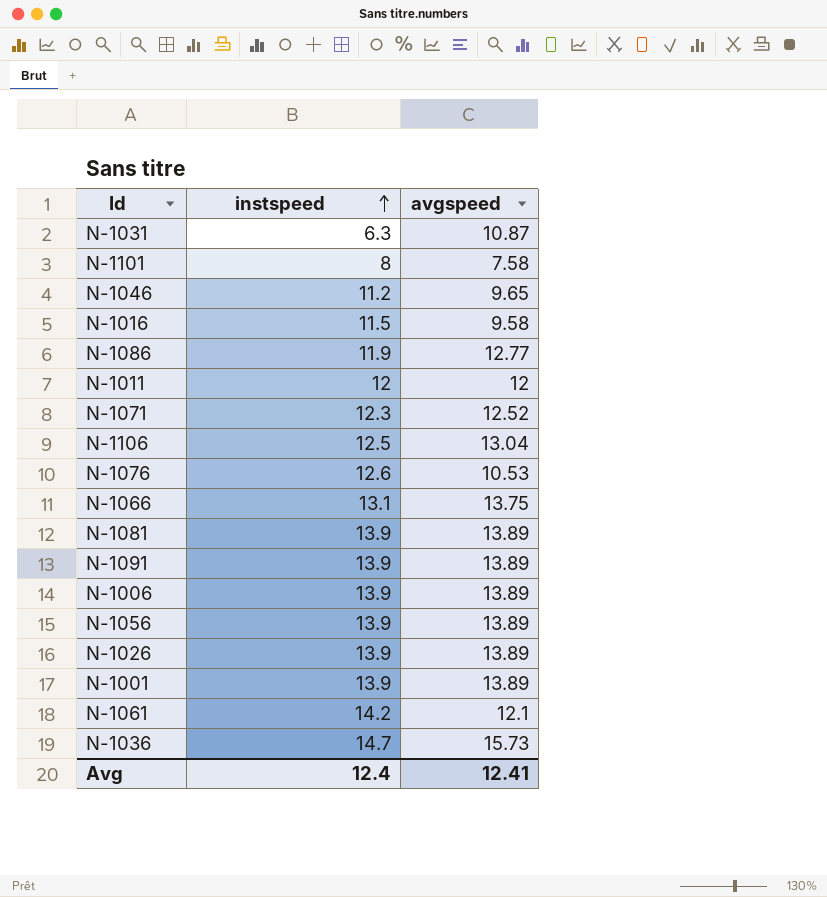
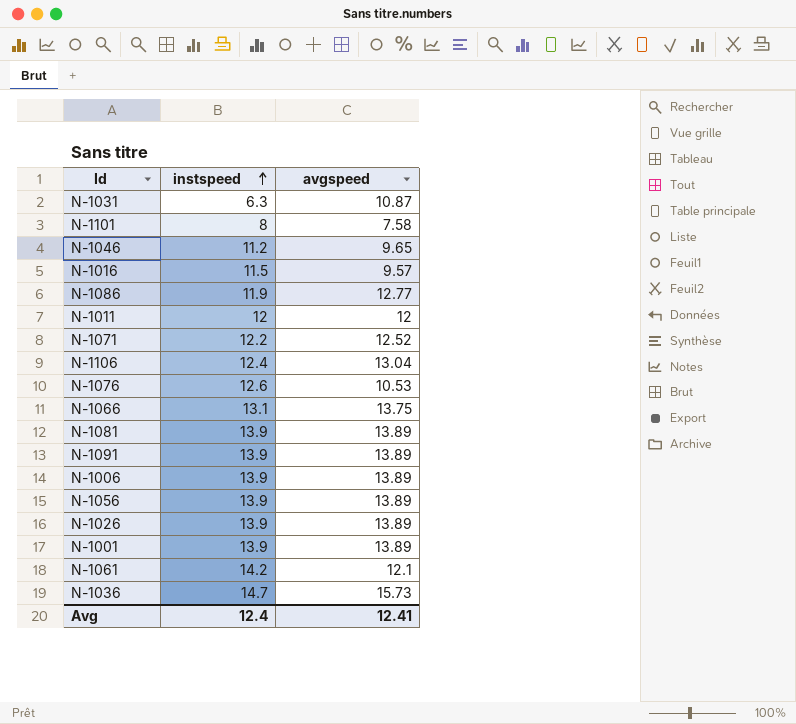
N-1016 | avgspeed: 9.58 -> 9.57
N-1071 | instspeed: 12.3 -> 12.2
N-1106 | instspeed: 12.5 -> 12.4

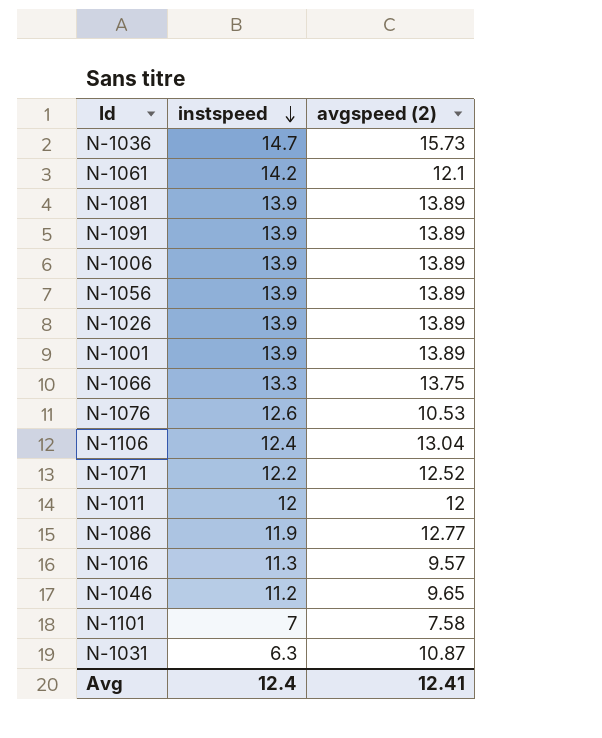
row order: instspeed ascending -> instspeed descending
column name: avgspeed -> avgspeed (2)
N-1066 | instspeed: 13.1 -> 13.3
N-1016 | instspeed: 11.5 -> 11.3
N-1101 | instspeed: 8 -> 7

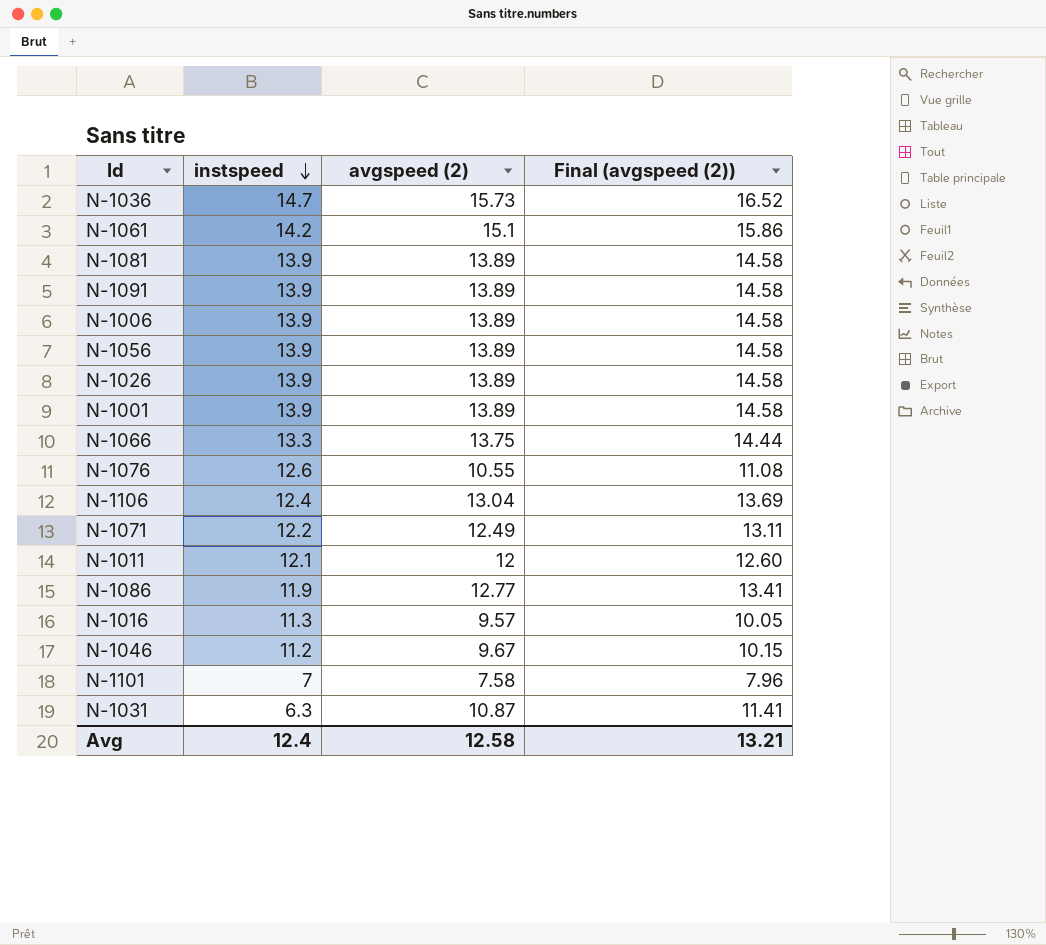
column Final (avgspeed (2)) | formula: none -> [avgspeed (2)] * 1.05
N-1061 | avgspeed (2): 12.1 -> 15.1
N-1076 | avgspeed (2): 10.53 -> 10.55
N-1071 | avgspeed (2): 12.52 -> 12.49
N-1011 | instspeed: 12 -> 12.1
N-1046 | avgspeed (2): 9.65 -> 9.67
Avg | avgspeed (2): 12.41 -> 12.58

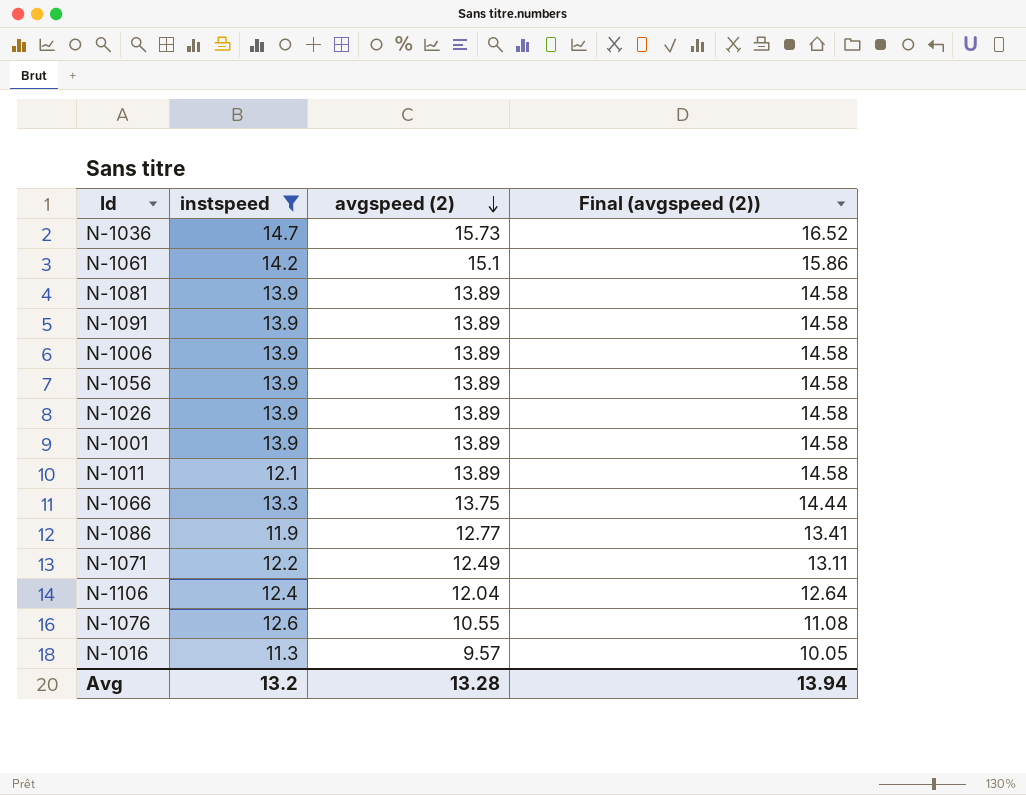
filter: none -> instspeed >= 11.3
row order: instspeed descending -> avgspeed (2) descending
N-1011 | avgspeed (2): 12 -> 13.89
N-1011 | Final (avgspeed (2)): 12.60 -> 14.58
N-1106 | avgspeed (2): 13.04 -> 12.04
N-1106 | Final (avgspeed (2)): 13.69 -> 12.64
Avg | instspeed: 12.4 -> 13.2
Avg | avgspeed (2): 12.58 -> 13.28
Avg | Final (avgspeed (2)): 13.21 -> 13.94

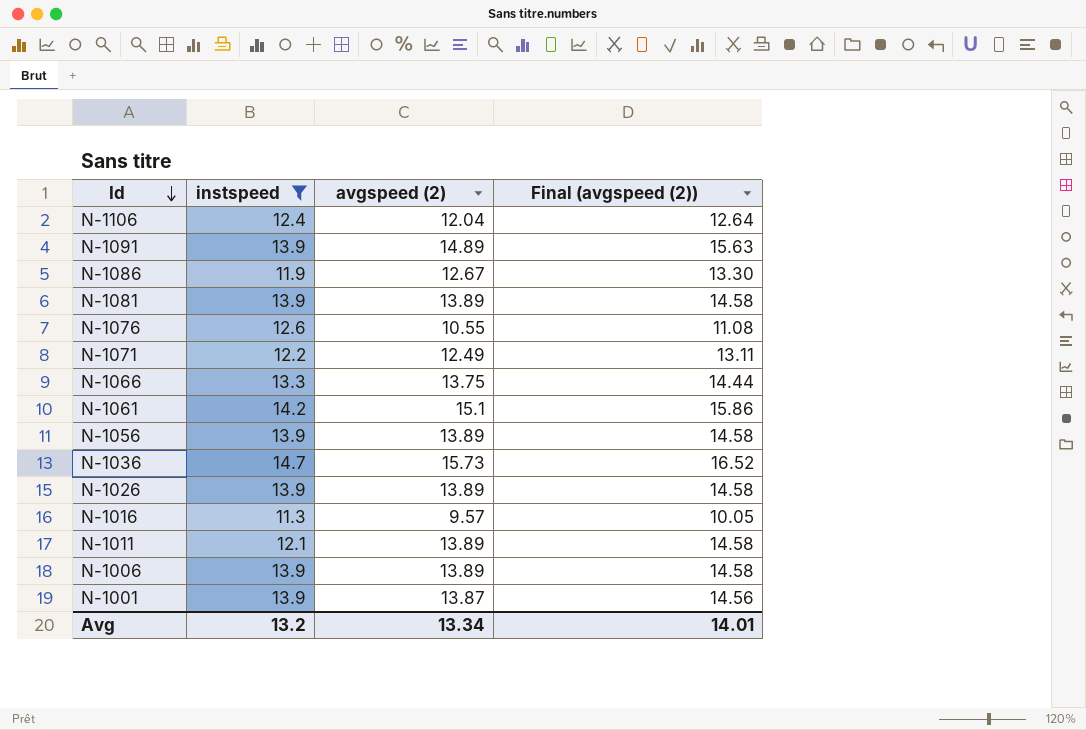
row order: avgspeed (2) descending -> Id descending
N-1091 | avgspeed (2): 13.89 -> 14.89
N-1091 | Final (avgspeed (2)): 14.58 -> 15.63
N-1086 | avgspeed (2): 12.77 -> 12.67
N-1086 | Final (avgspeed (2)): 13.41 -> 13.30
N-1001 | avgspeed (2): 13.89 -> 13.87
N-1001 | Final (avgspeed (2)): 14.58 -> 14.56
Avg | avgspeed (2): 13.28 -> 13.34
Avg | Final (avgspeed (2)): 13.94 -> 14.01

